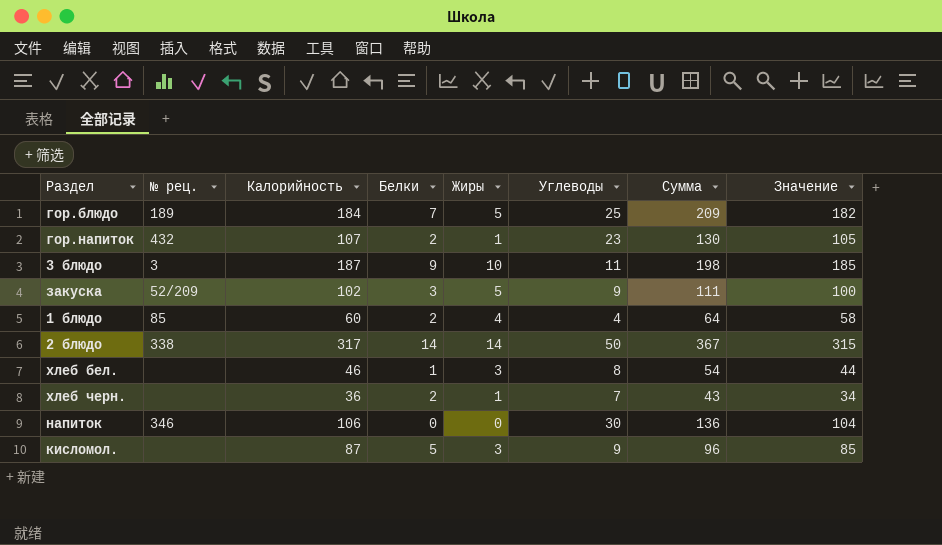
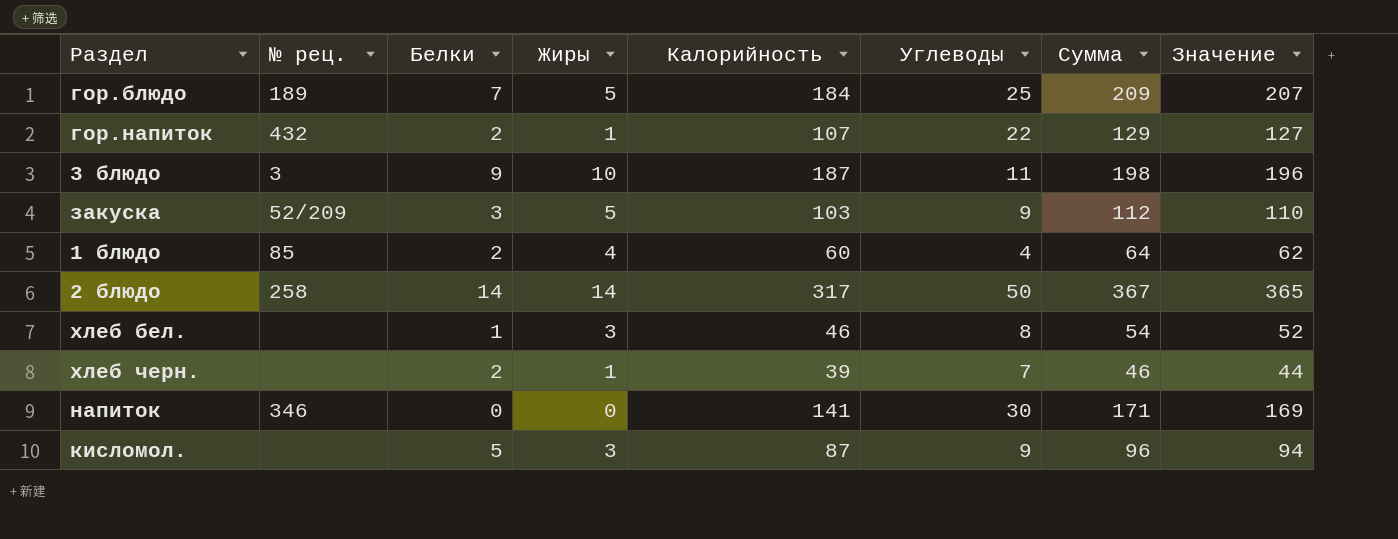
column Калорийность | position: 3 -> 5
column Значение | formula: [Калорийность] - 2 -> [Сумма] - 2
гор.напиток | Углеводы: 23 -> 22
гор.напиток | Сумма: 130 -> 129
закуска | Калорийность: 102 -> 103
закуска | Сумма: 111 -> 112
2 блюдо | № рец.: 338 -> 258
хлеб черн. | Калорийность: 36 -> 39
хлеб черн. | Сумма: 43 -> 46
напиток | Калорийность: 106 -> 141
напиток | Сумма: 136 -> 171

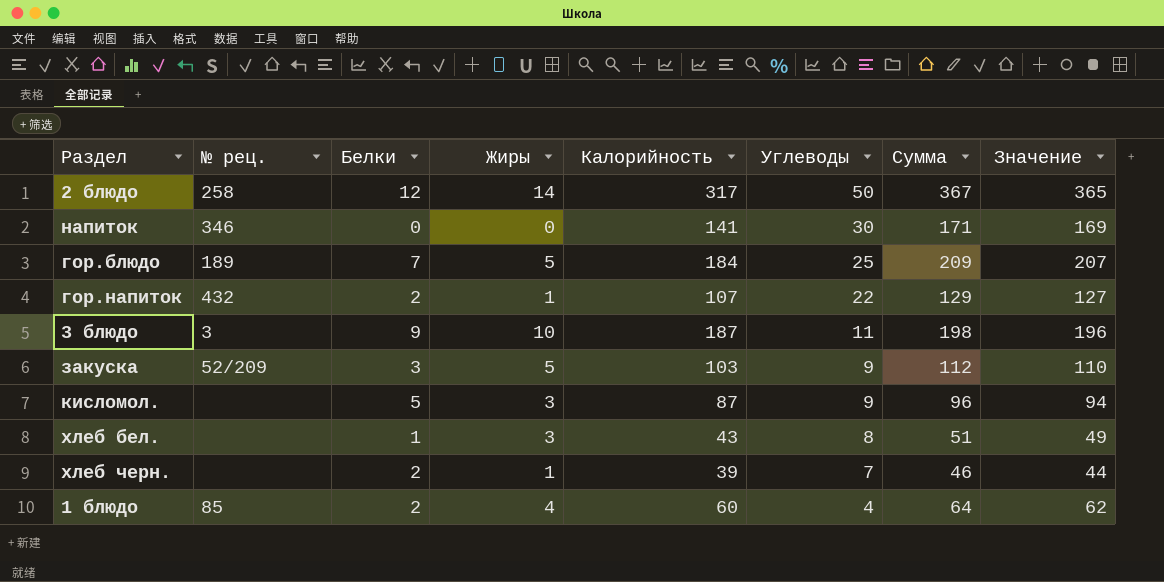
row order: none -> Углеводы descending
2 блюдо | Белки: 14 -> 12
хлеб бел. | Калорийность: 46 -> 43
хлеб бел. | Сумма: 54 -> 51
хлеб бел. | Значение: 52 -> 49

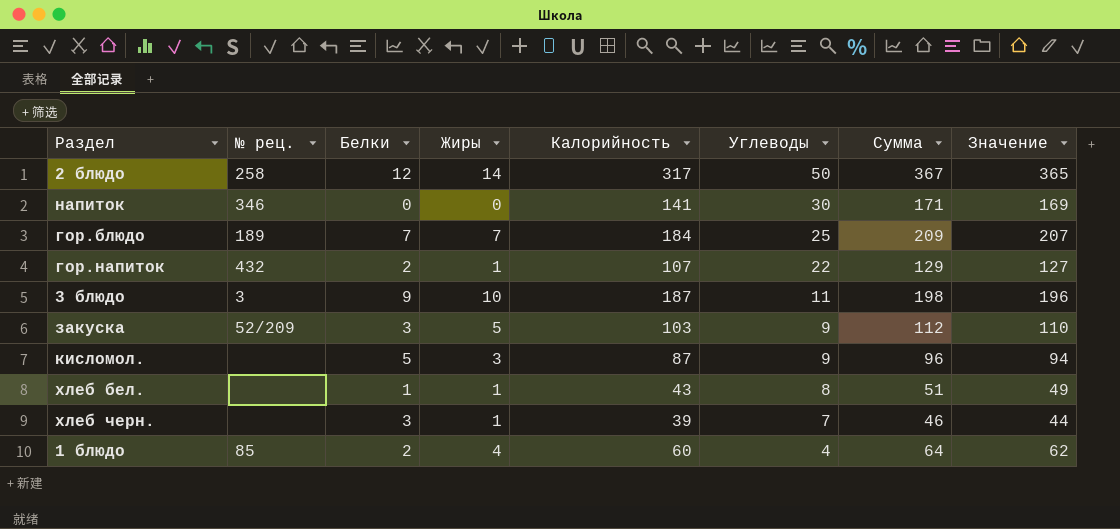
гор.блюдо | Жиры: 5 -> 7
хлеб бел. | Жиры: 3 -> 1
хлеб черн. | Белки: 2 -> 3

